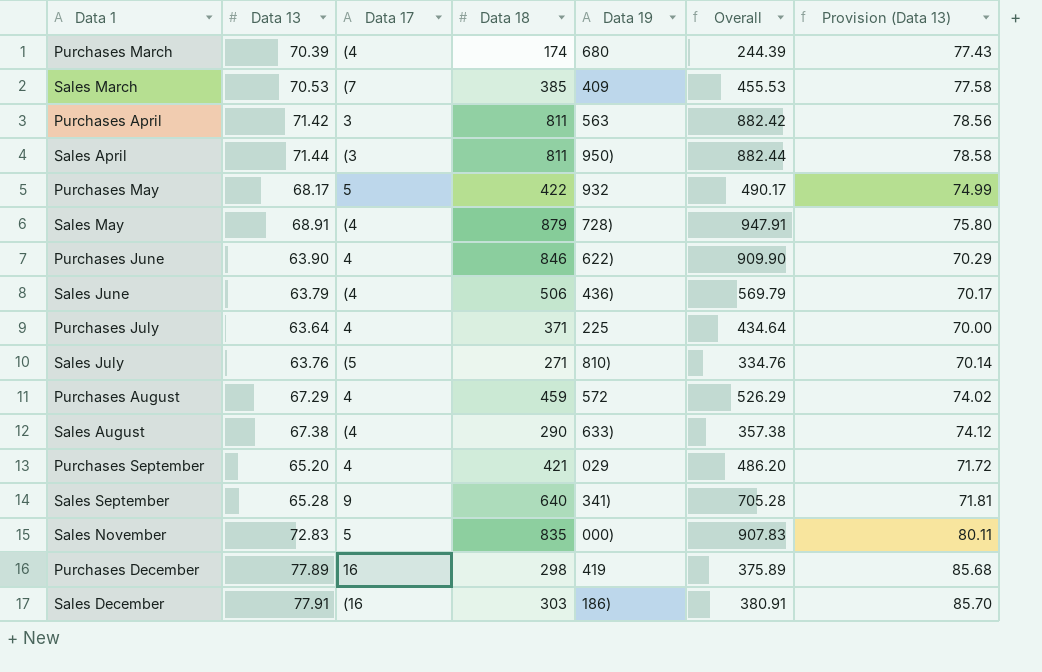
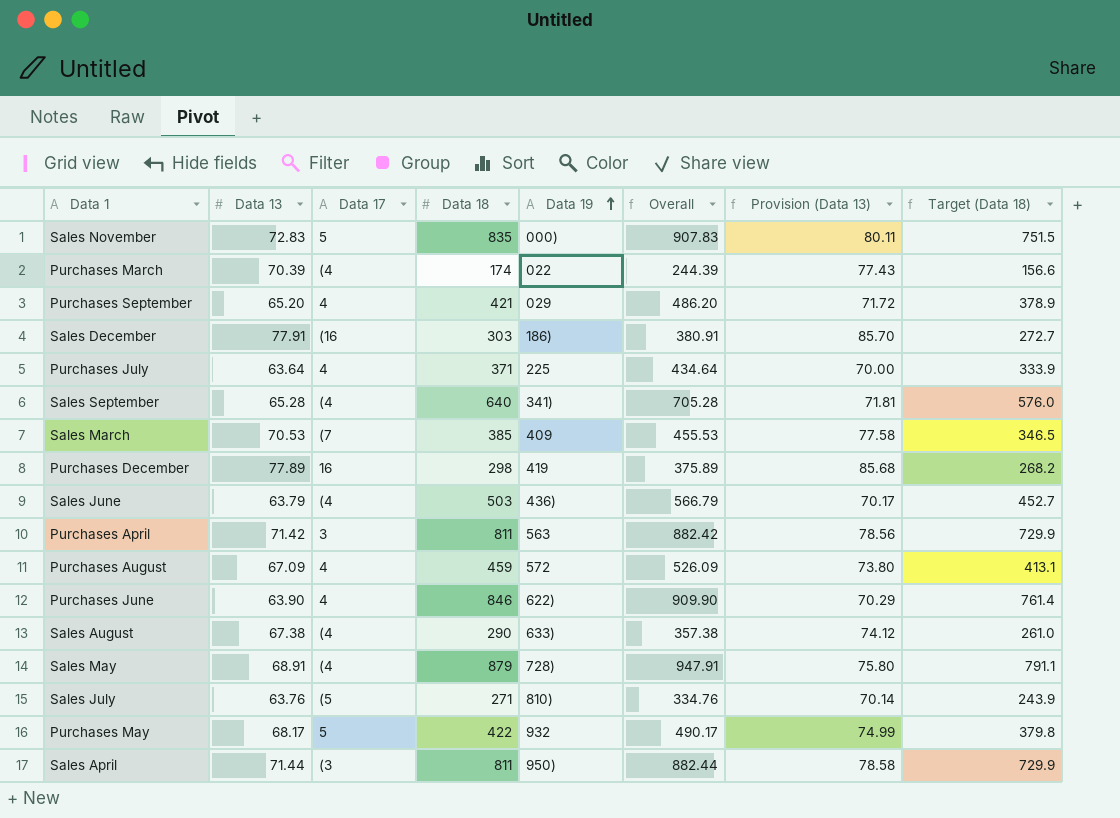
row order: none -> Data 19 ascending
column Target (Data 18) | formula: none -> [Data 18] * 0.9
Purchases March | Data 19: 680 -> 022
Sales September | Data 17: 9 -> (4
Sales June | Data 18: 506 -> 503
Sales June | Overall: 569.79 -> 566.79
Purchases August | Data 13: 67.29 -> 67.09
Purchases August | Overall: 526.29 -> 526.09
Purchases August | Provision (Data 13): 74.02 -> 73.80

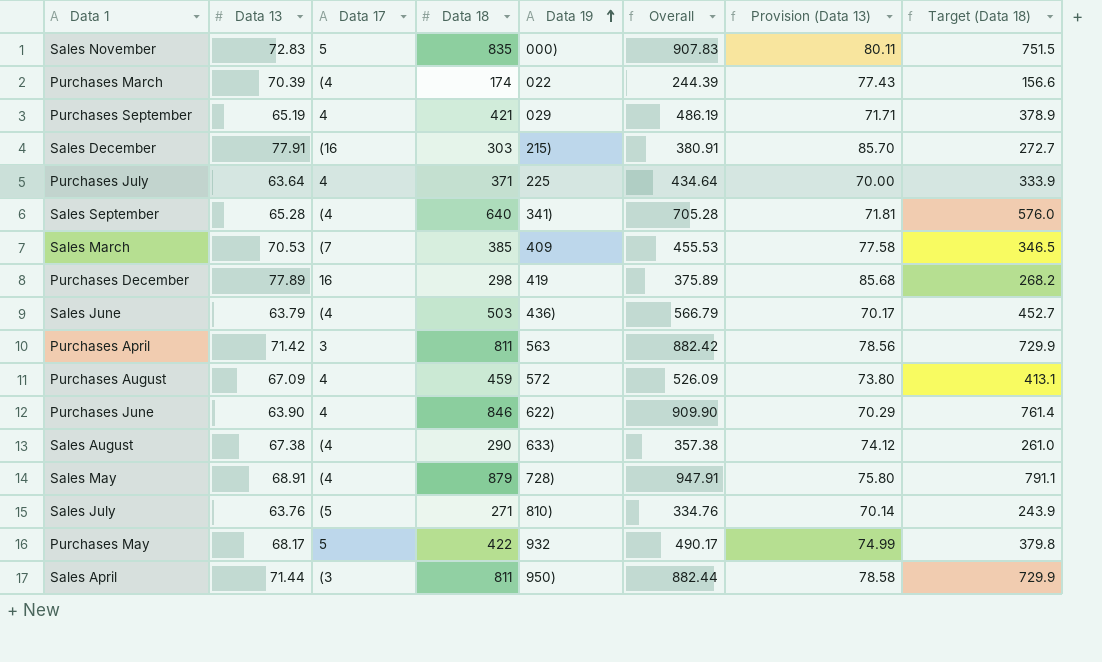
Purchases September | Data 13: 65.20 -> 65.19
Purchases September | Overall: 486.20 -> 486.19
Purchases September | Provision (Data 13): 71.72 -> 71.71
Sales December | Data 19: 186) -> 215)

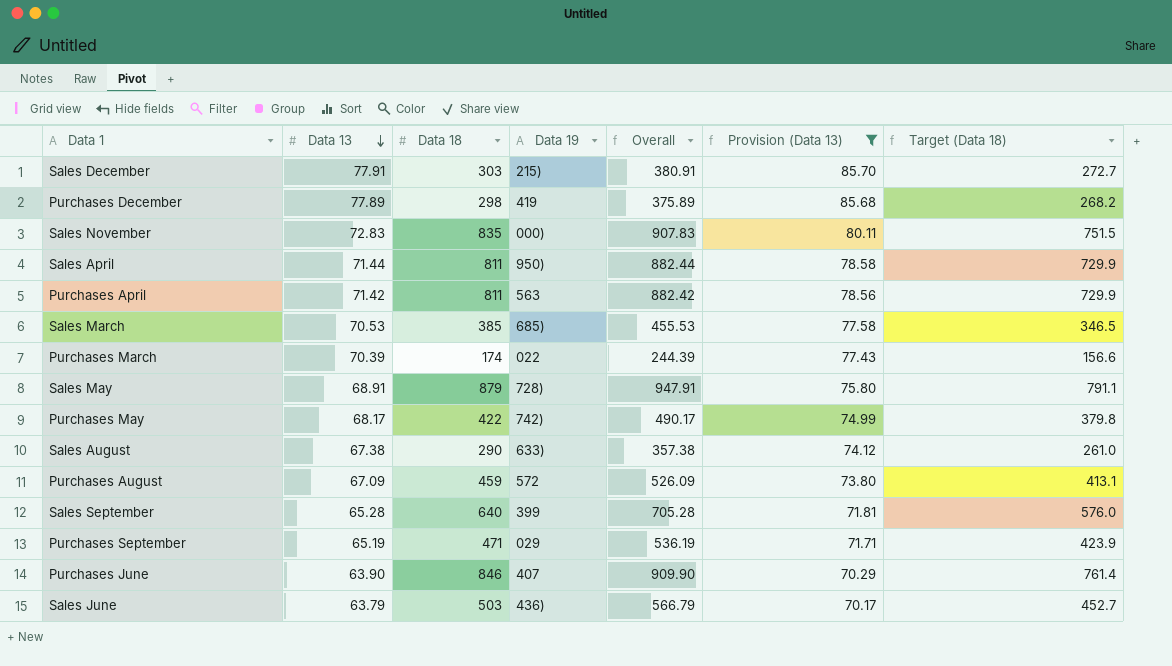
filter: none -> Provision (Data 13) >= 70.17
row order: Data 19 ascending -> Data 13 descending
column Data 17 | position: 3 -> none
Sales March | Data 19: 409 -> 685)
Purchases May | Data 19: 932 -> 742)
Sales September | Data 19: 341) -> 399
Purchases September | Data 18: 421 -> 471
Purchases September | Overall: 486.19 -> 536.19
Purchases September | Target (Data 18): 378.9 -> 423.9
Purchases June | Data 19: 622) -> 407

